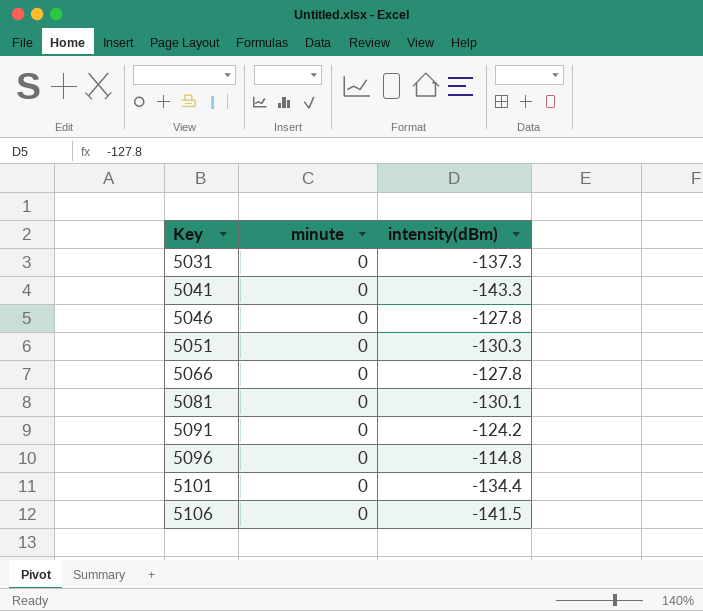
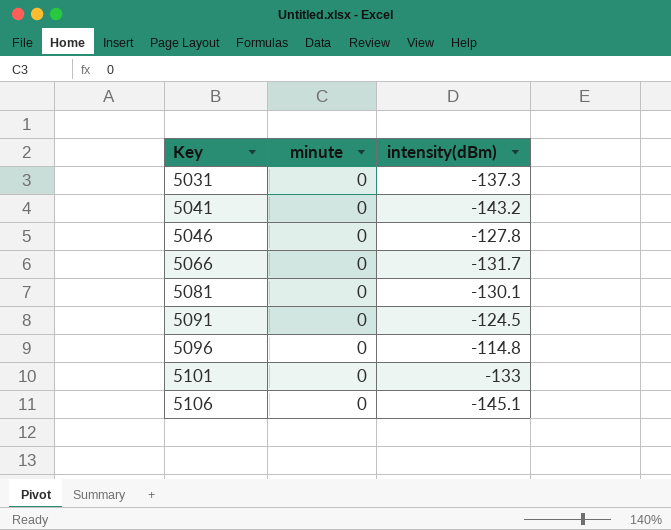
row 5051: 0 | -130.3 -> none
5041 | intensity(dBm): -143.3 -> -143.2
5066 | intensity(dBm): -127.8 -> -131.7
5091 | intensity(dBm): -124.2 -> -124.5
5101 | intensity(dBm): -134.4 -> -133
5106 | intensity(dBm): -141.5 -> -145.1

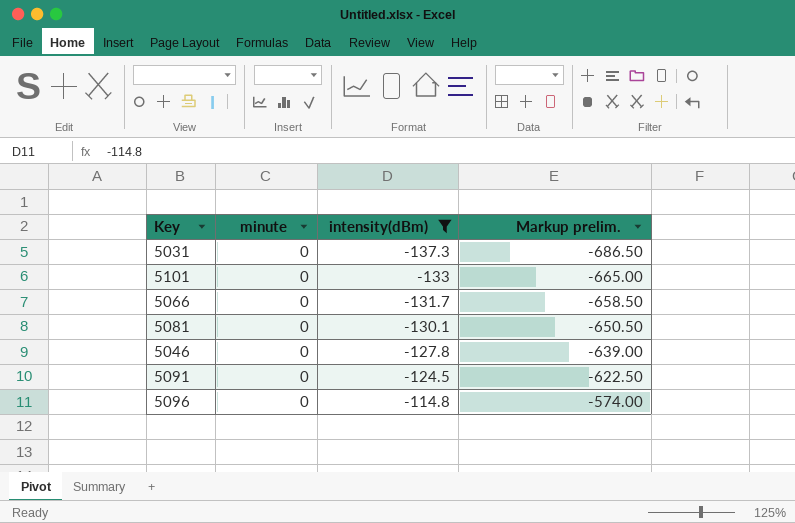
filter: none -> intensity(dBm) >= -137.3
row order: Key ascending -> intensity(dBm) ascending
column Markup prelim. | formula: none -> [intensity(dBm)] * 5

